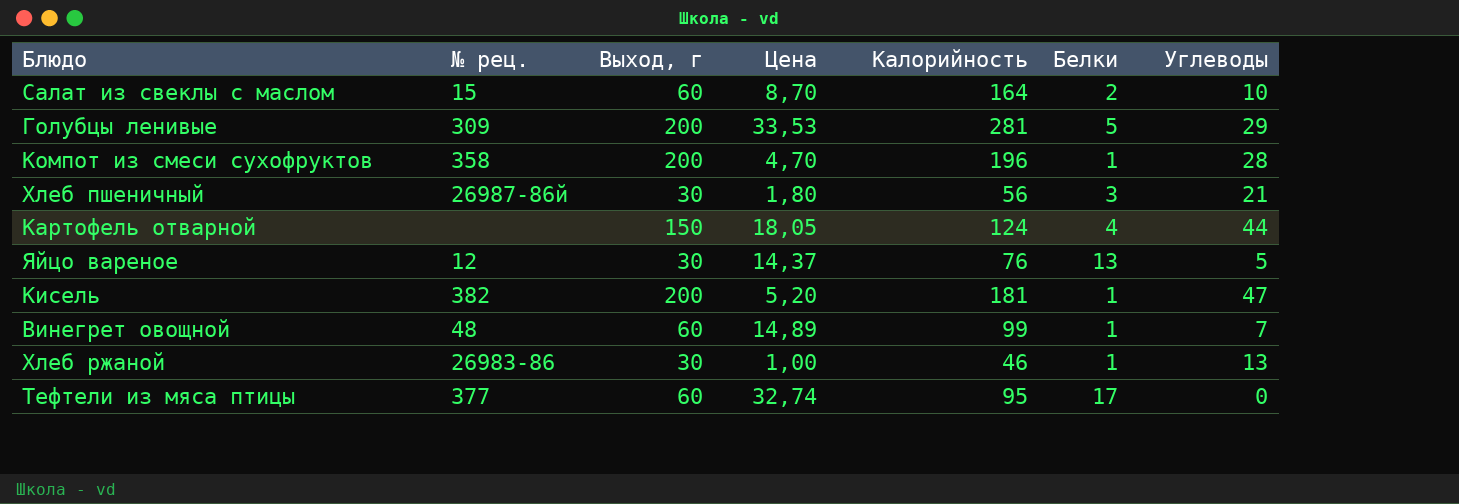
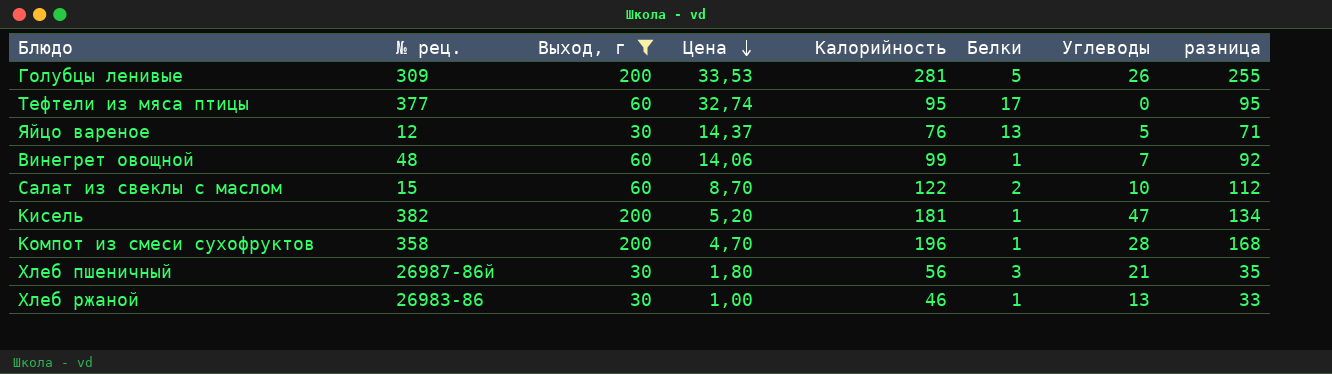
filter: none -> Выход, г != 150
row order: none -> Цена descending
column разница | formula: none -> [Калорийность] - [Углеводы]
Голубцы ленивые | Углеводы: 29 -> 26
Винегрет овощной | Цена: 14,89 -> 14,06
Салат из свеклы с маслом | Калорийность: 164 -> 122

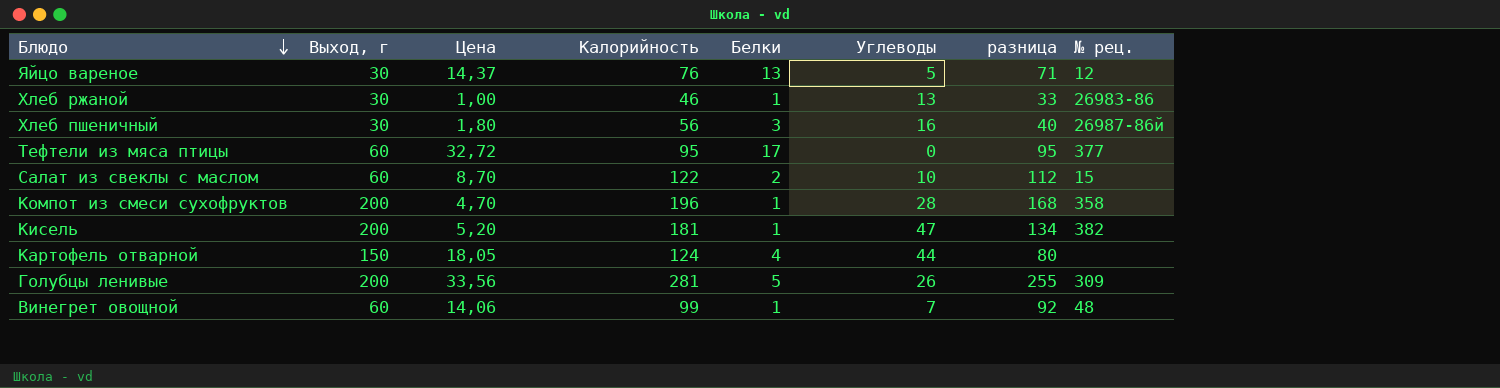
filter: Выход, г != 150 -> none
row order: Цена descending -> Блюдо descending
column № рец. | position: 2 -> 8
Хлеб пшеничный | Углеводы: 21 -> 16
Хлеб пшеничный | разница: 35 -> 40
Тефтели из мяса птицы | Цена: 32,74 -> 32,72
Голубцы ленивые | Цена: 33,53 -> 33,56

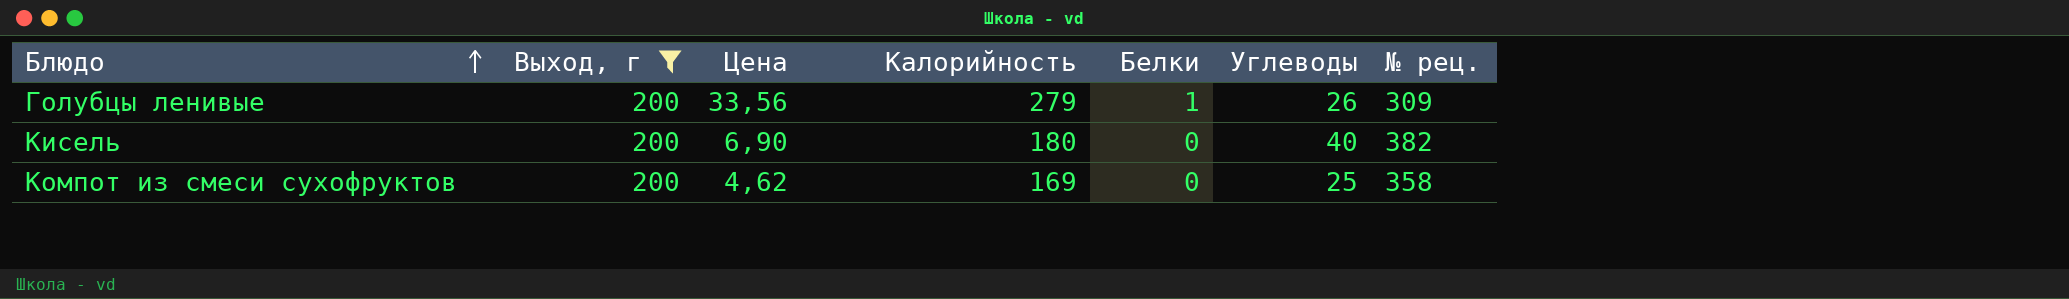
filter: none -> Выход, г = 200
row order: Блюдо descending -> Блюдо ascending
column разница | formula: [Калорийность] - [Углеводы] -> none
Голубцы ленивые | Калорийность: 281 -> 279
Голубцы ленивые | Белки: 5 -> 1
Кисель | Цена: 5,20 -> 6,90
Кисель | Калорийность: 181 -> 180
Кисель | Белки: 1 -> 0
Кисель | Углеводы: 47 -> 40
Компот из смеси сухофруктов | Цена: 4,70 -> 4,62
Компот из смеси сухофруктов | Калорийность: 196 -> 169
Компот из смеси сухофруктов | Белки: 1 -> 0
Компот из смеси сухофруктов | Углеводы: 28 -> 25

